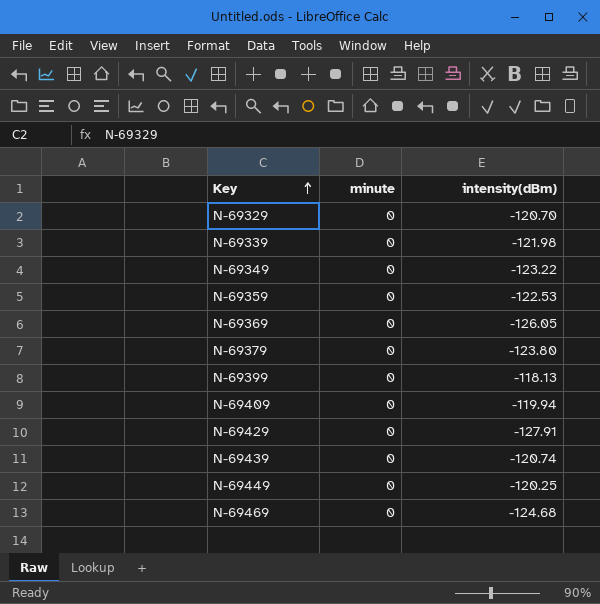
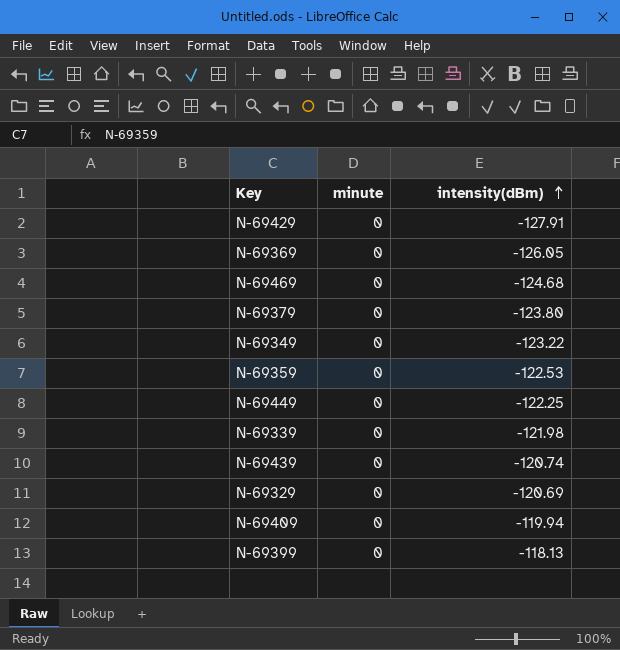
row order: Key ascending -> intensity(dBm) ascending
N-69449 | intensity(dBm): -120.25 -> -122.25
N-69329 | intensity(dBm): -120.70 -> -120.69

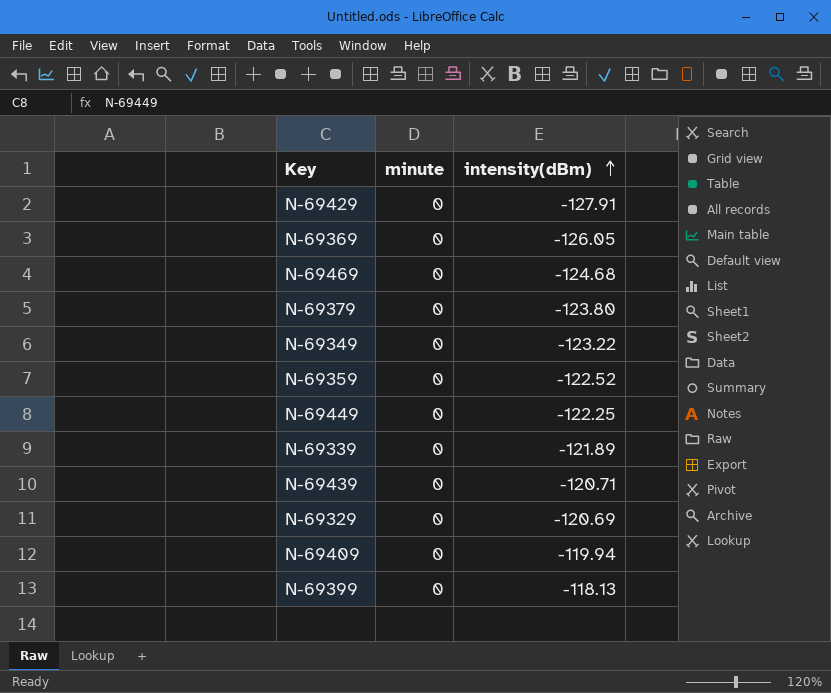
N-69359 | intensity(dBm): -122.53 -> -122.52
N-69339 | intensity(dBm): -121.98 -> -121.89
N-69439 | intensity(dBm): -120.74 -> -120.71

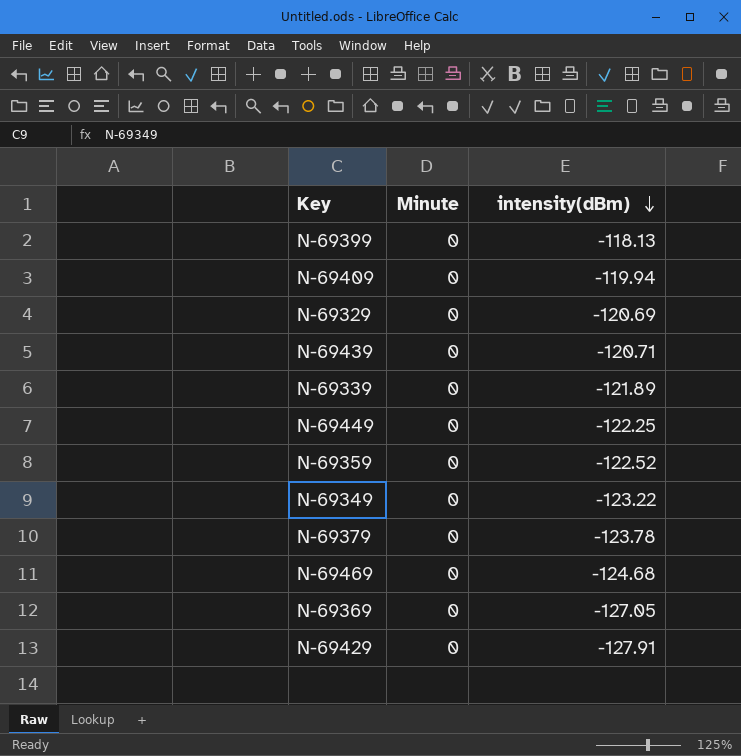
row order: intensity(dBm) ascending -> intensity(dBm) descending
column name: minute -> Minute
N-69379 | intensity(dBm): -123.80 -> -123.78
N-69369 | intensity(dBm): -126.05 -> -127.05

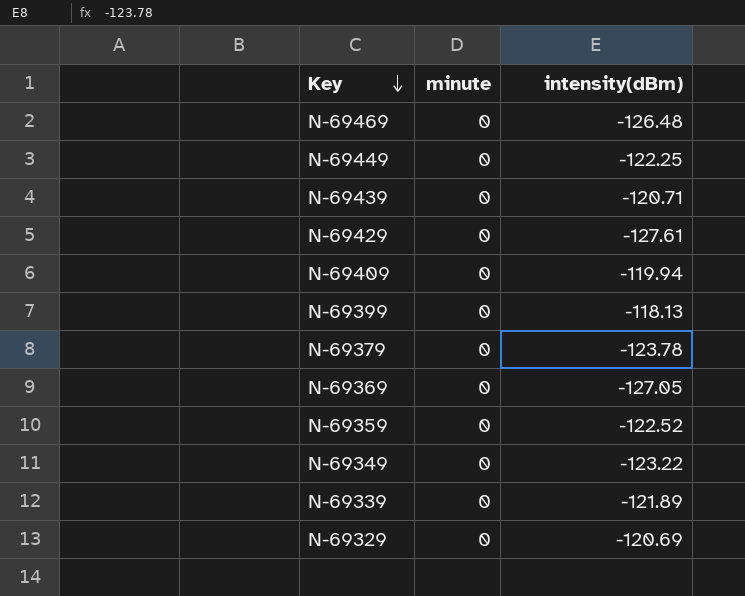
row order: intensity(dBm) descending -> Key descending
column name: Minute -> minute
N-69469 | intensity(dBm): -124.68 -> -126.48
N-69429 | intensity(dBm): -127.91 -> -127.61

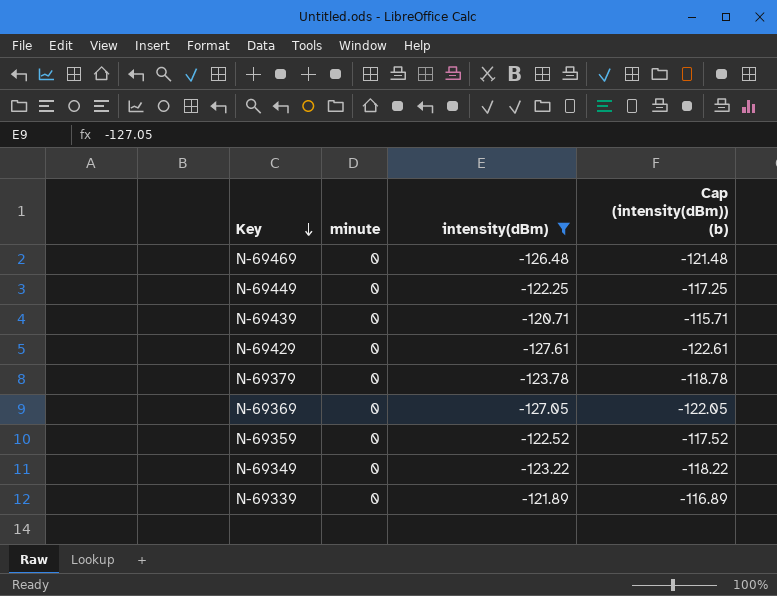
filter: none -> intensity(dBm) <= -120.71
column Cap (intensity(dBm)) (b) | formula: none -> [intensity(dBm)] + 5

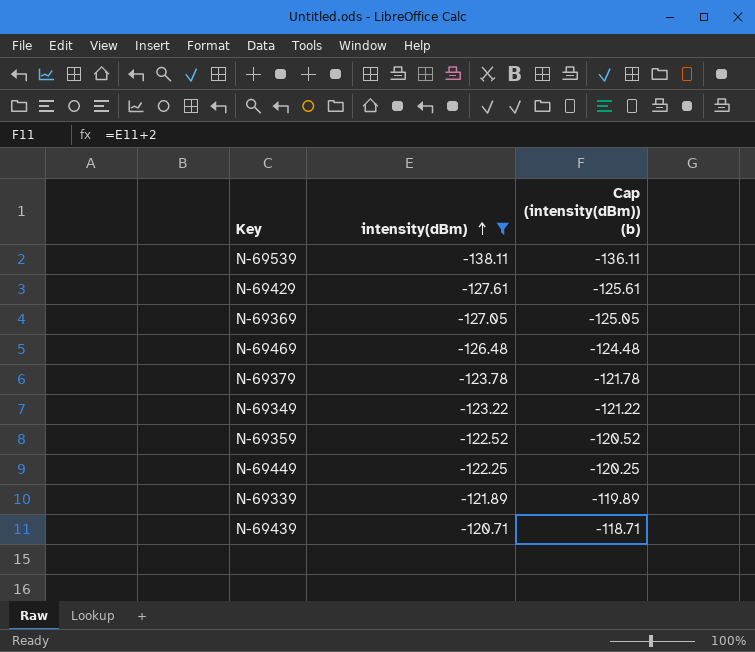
row order: Key descending -> intensity(dBm) ascending
column minute | position: 2 -> none
column Cap (intensity(dBm)) (b) | formula: [intensity(dBm)] + 5 -> [intensity(dBm)] + 2
row N-69539: none -> -138.11 | -136.11

